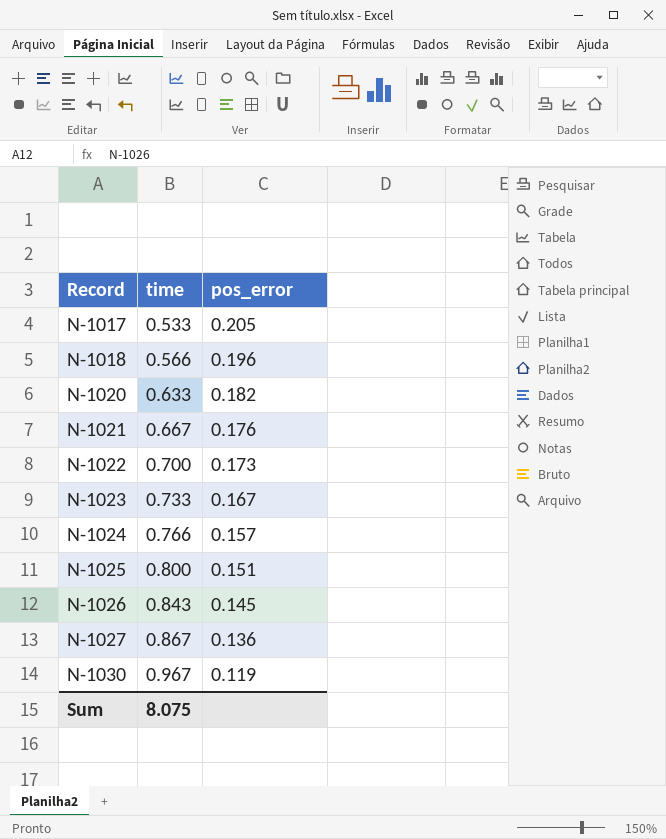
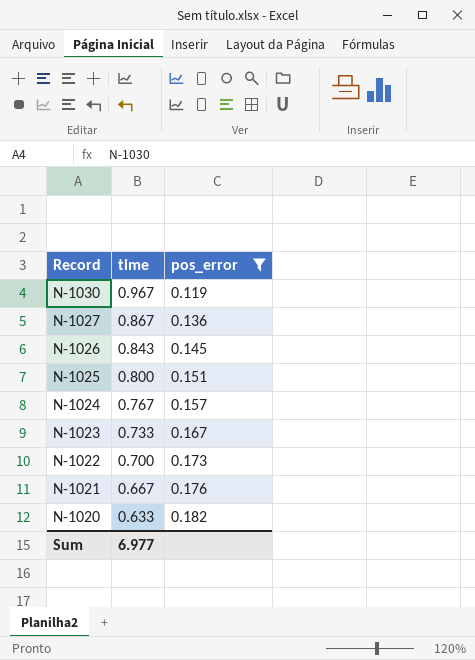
filter: none -> pos_error <= 0.182
row order: Record ascending -> Record descending
N-1024 | time: 0.766 -> 0.767
Sum | time: 8.075 -> 6.977

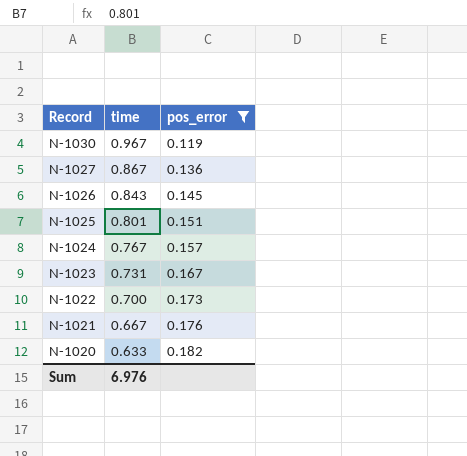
N-1025 | time: 0.800 -> 0.801
N-1023 | time: 0.733 -> 0.731
Sum | time: 6.977 -> 6.976

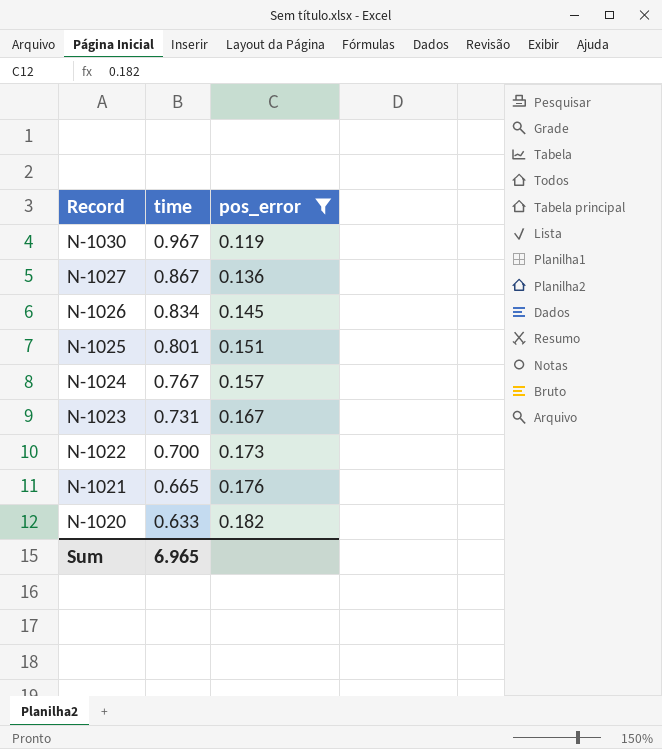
N-1026 | time: 0.843 -> 0.834
N-1021 | time: 0.667 -> 0.665
Sum | time: 6.976 -> 6.965

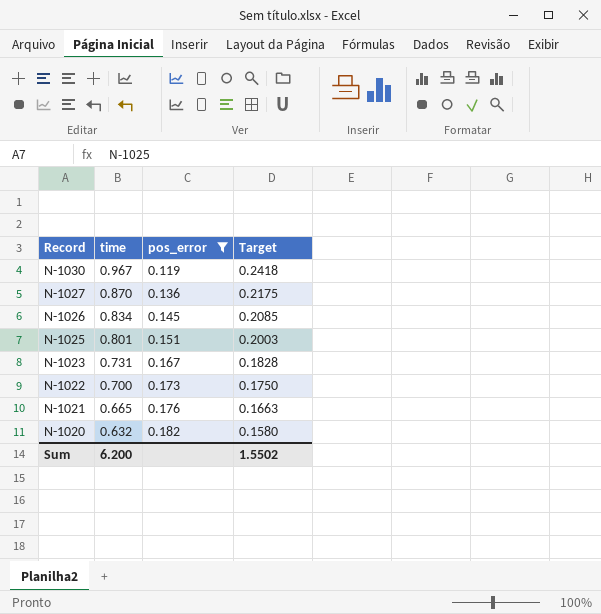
column Target | formula: none -> [time] * 0.25
row N-1024: 0.767 | 0.157 -> none
N-1027 | time: 0.867 -> 0.870
N-1020 | time: 0.633 -> 0.632
Sum | time: 6.965 -> 6.200

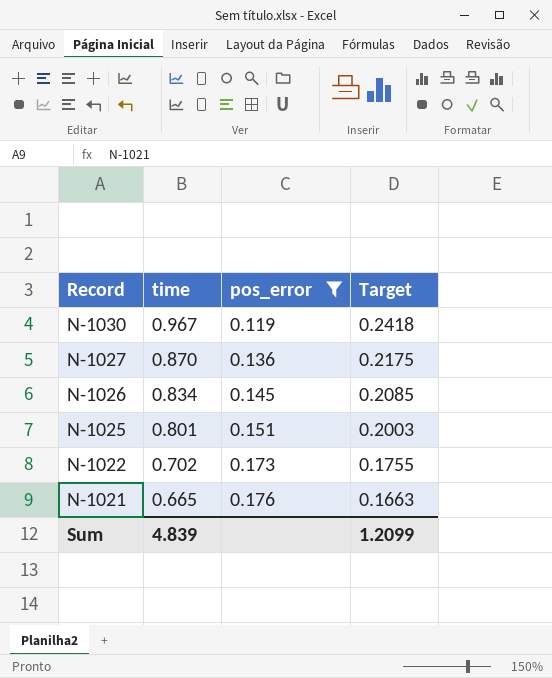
row N-1023: 0.731 | 0.167 | 0.1828 -> none
row N-1020: 0.632 | 0.182 | 0.1580 -> none
N-1022 | time: 0.700 -> 0.702
N-1022 | Target: 0.1750 -> 0.1755
Sum | time: 6.200 -> 4.839
Sum | Target: 1.5502 -> 1.2099

